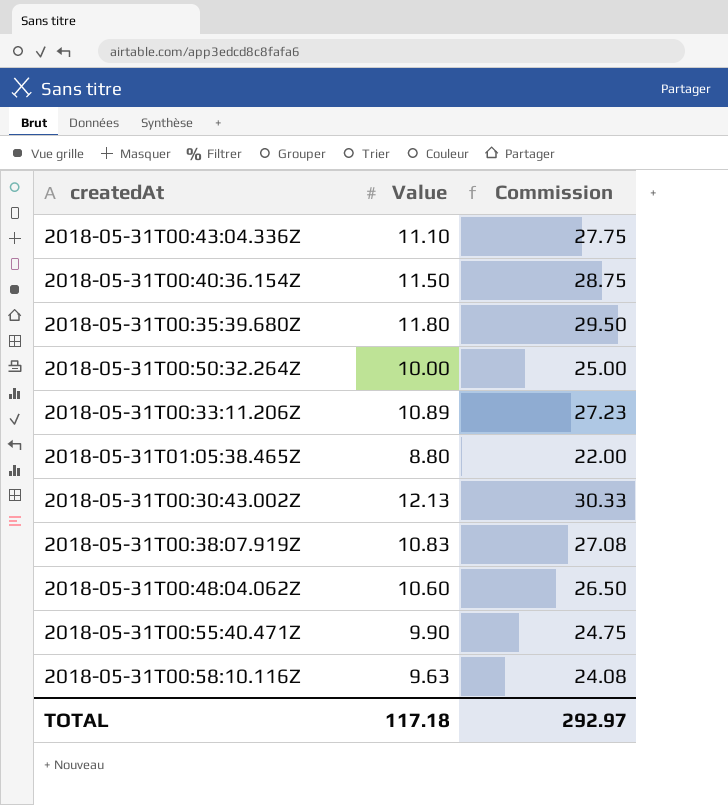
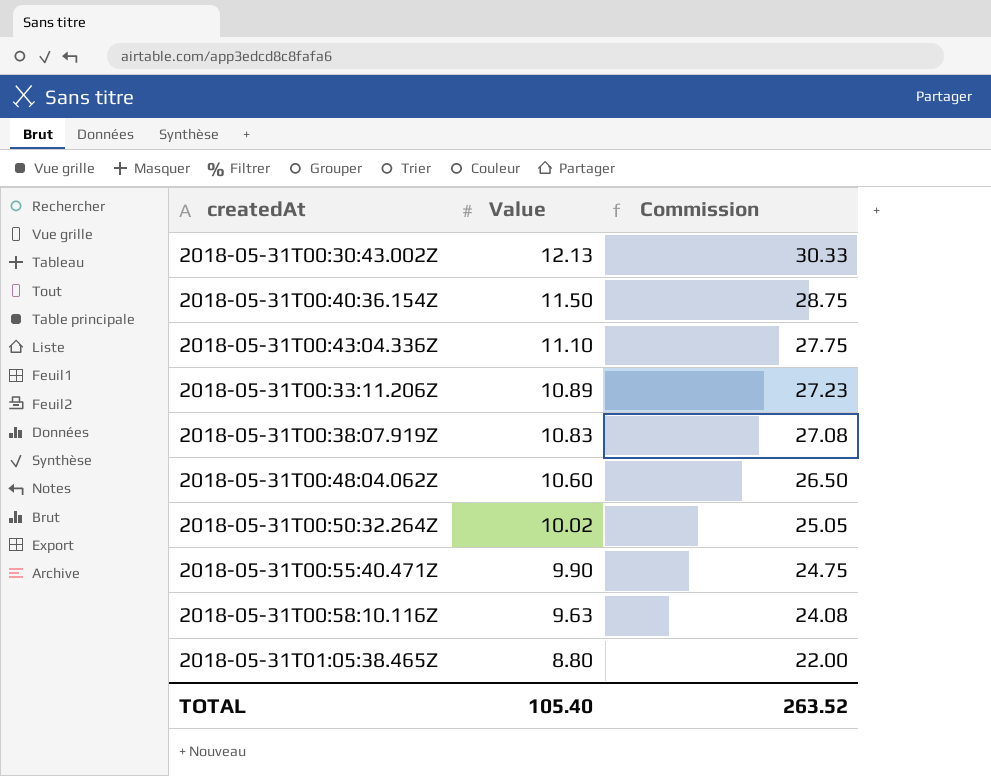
row order: none -> Value descending
row 2018-05-31T00:35:39.680Z: 11.80 | 29.50 -> none
2018-05-31T00:50:32.264Z | Value: 10.00 -> 10.02
2018-05-31T00:50:32.264Z | Commission: 25.00 -> 25.05
TOTAL | Value: 117.18 -> 105.40
TOTAL | Commission: 292.97 -> 263.52

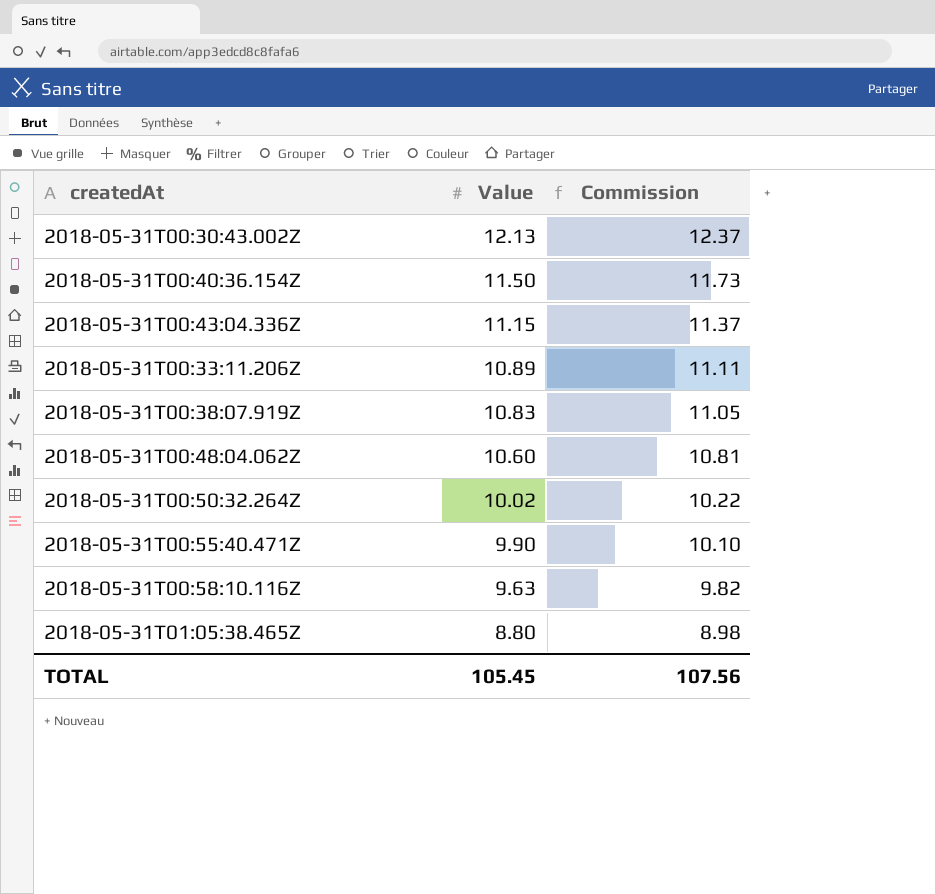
column Commission | formula: [Value] * 2.5 -> [Value] * 1.02
2018-05-31T00:43:04.336Z | Value: 11.10 -> 11.15
TOTAL | Value: 105.40 -> 105.45
TOTAL | Commission: 263.52 -> 107.56

